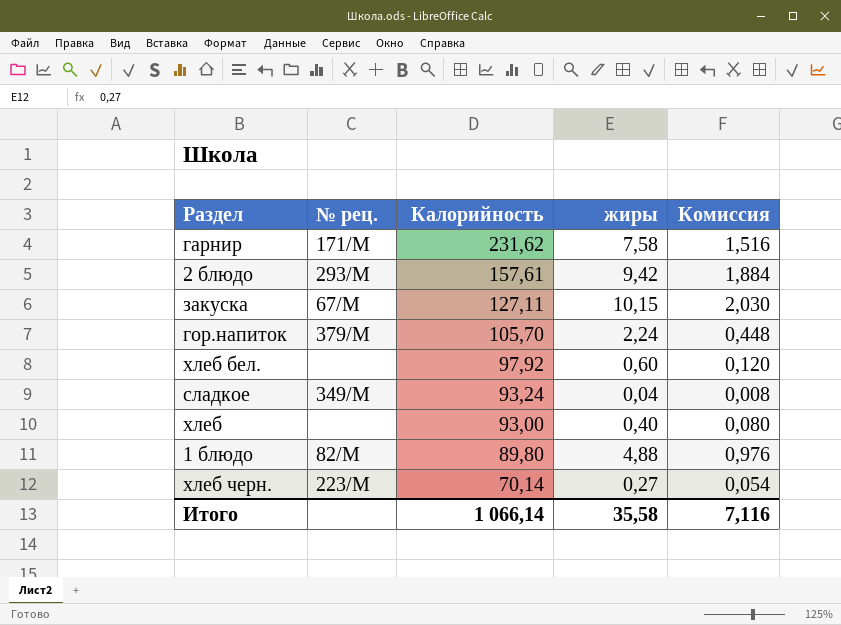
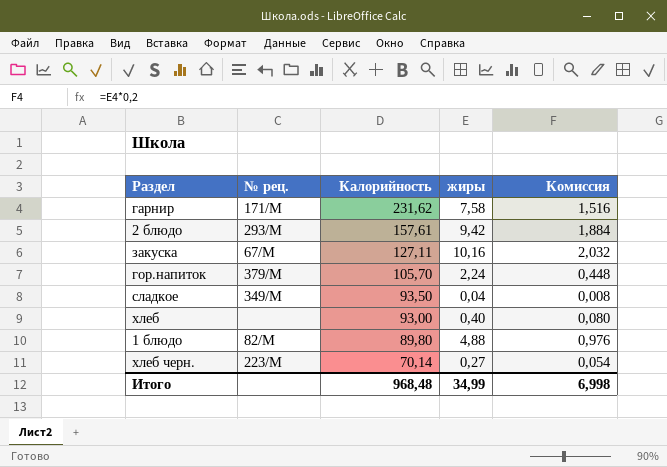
row хлеб бел.: none | 97,92 | 0,60 | 0,120 -> none
закуска | жиры: 10,15 -> 10,16
закуска | Комиссия: 2,030 -> 2,032
сладкое | Калорийность: 93,24 -> 93,50
Итого | Калорийность: 1 066,14 -> 968,48
Итого | жиры: 35,58 -> 34,99
Итого | Комиссия: 7,116 -> 6,998

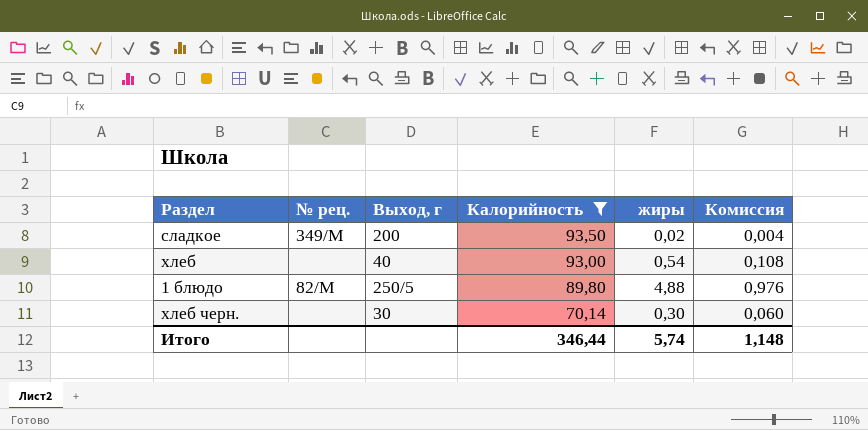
filter: none -> Калорийность <= 93,50
column Выход, г | position: none -> 3
сладкое | жиры: 0,04 -> 0,02
сладкое | Комиссия: 0,008 -> 0,004
хлеб | жиры: 0,40 -> 0,54
хлеб | Комиссия: 0,080 -> 0,108
хлеб черн. | № рец.: 223/М -> none
хлеб черн. | жиры: 0,27 -> 0,30
хлеб черн. | Комиссия: 0,054 -> 0,060
Итого | Калорийность: 968,48 -> 346,44
Итого | жиры: 34,99 -> 5,74
Итого | Комиссия: 6,998 -> 1,148

